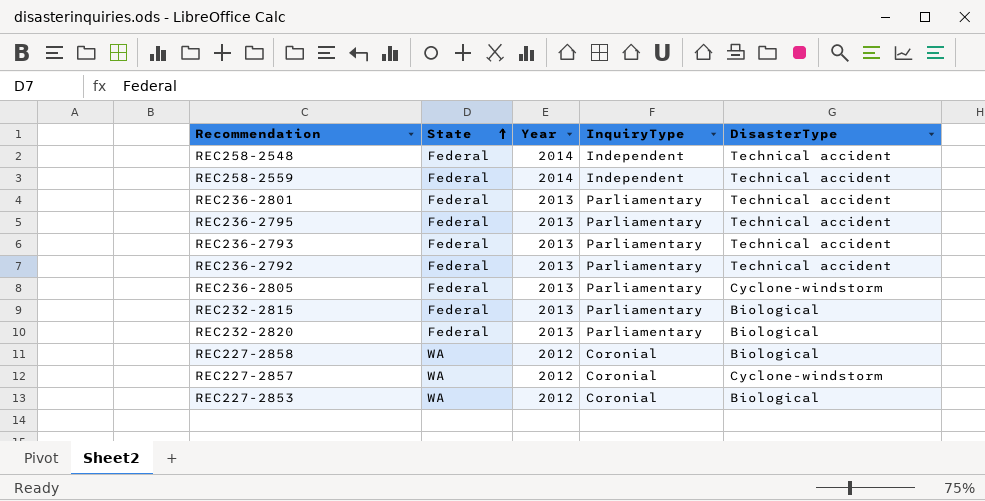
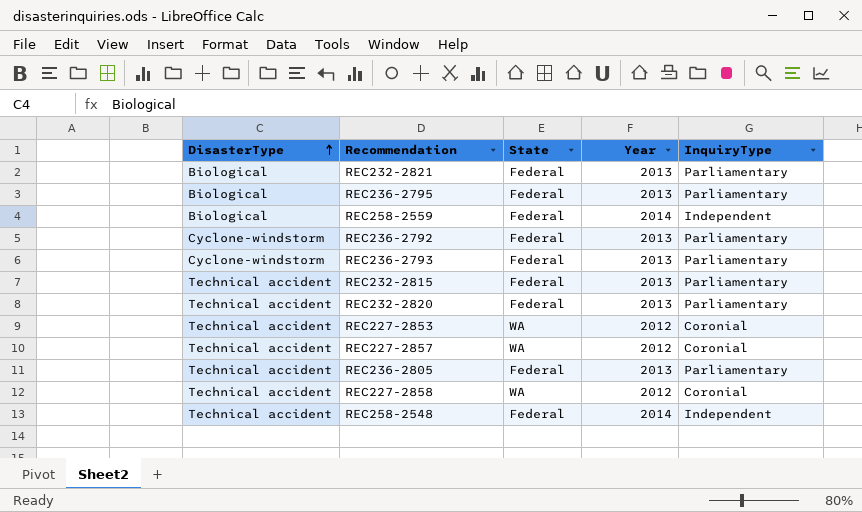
row order: State ascending -> DisasterType ascending
column DisasterType | position: 5 -> 1
row REC236-2801: Federal | 2013 | Parliamentary | Technical accident -> none
row REC232-2821: none -> Biological | Federal | 2013 | Parliamentary
REC236-2795 | DisasterType: Technical accident -> Biological
REC258-2559 | DisasterType: Technical accident -> Biological
REC236-2792 | DisasterType: Technical accident -> Cyclone-windstorm
REC236-2793 | DisasterType: Technical accident -> Cyclone-windstorm
REC232-2815 | DisasterType: Biological -> Technical accident
REC232-2820 | DisasterType: Biological -> Technical accident
REC227-2853 | DisasterType: Biological -> Technical accident
REC227-2857 | DisasterType: Cyclone-windstorm -> Technical accident
REC236-2805 | DisasterType: Cyclone-windstorm -> Technical accident
REC227-2858 | DisasterType: Biological -> Technical accident

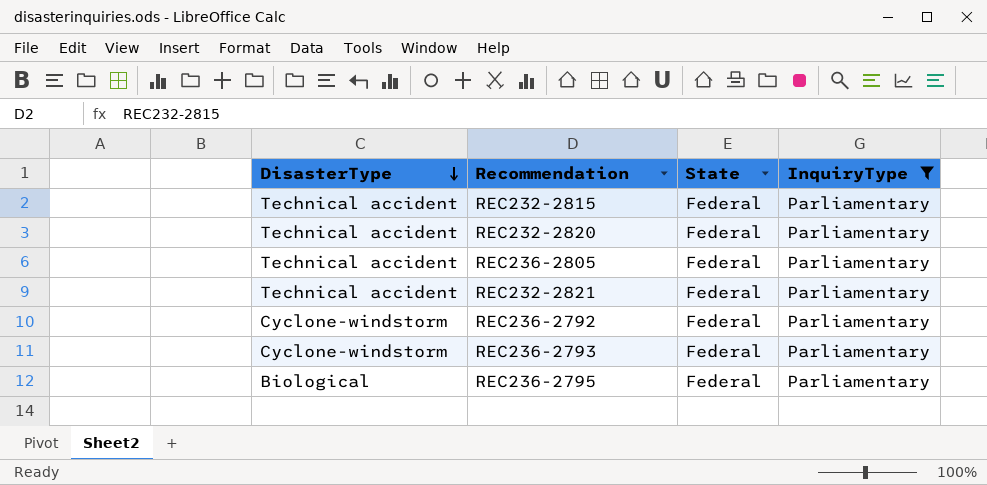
filter: none -> InquiryType = Parliamentary
row order: DisasterType ascending -> DisasterType descending
column Year | position: 4 -> none
REC232-2821 | DisasterType: Biological -> Technical accident

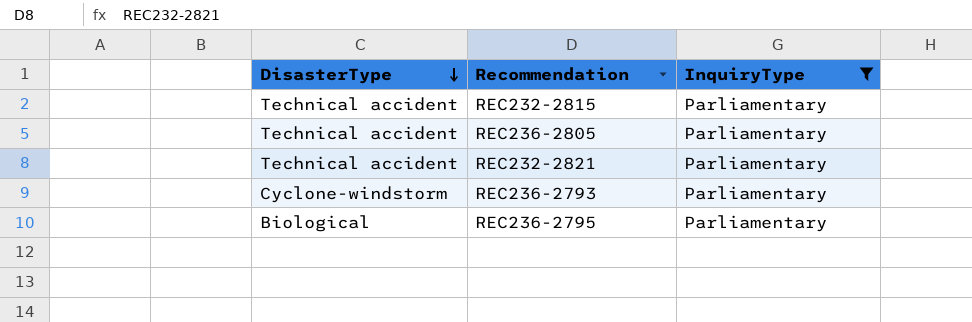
column State | position: 3 -> none
row REC232-2820: Technical accident | Federal | Parliamentary -> none
row REC236-2792: Cyclone-windstorm | Federal | Parliamentary -> none

